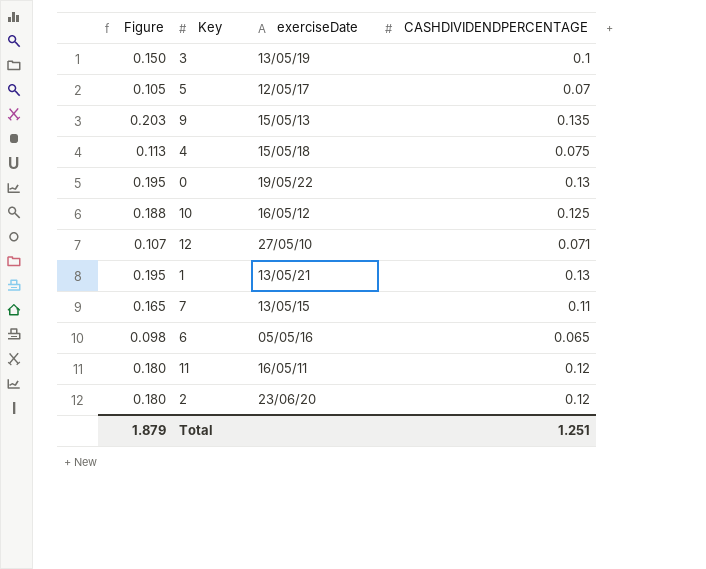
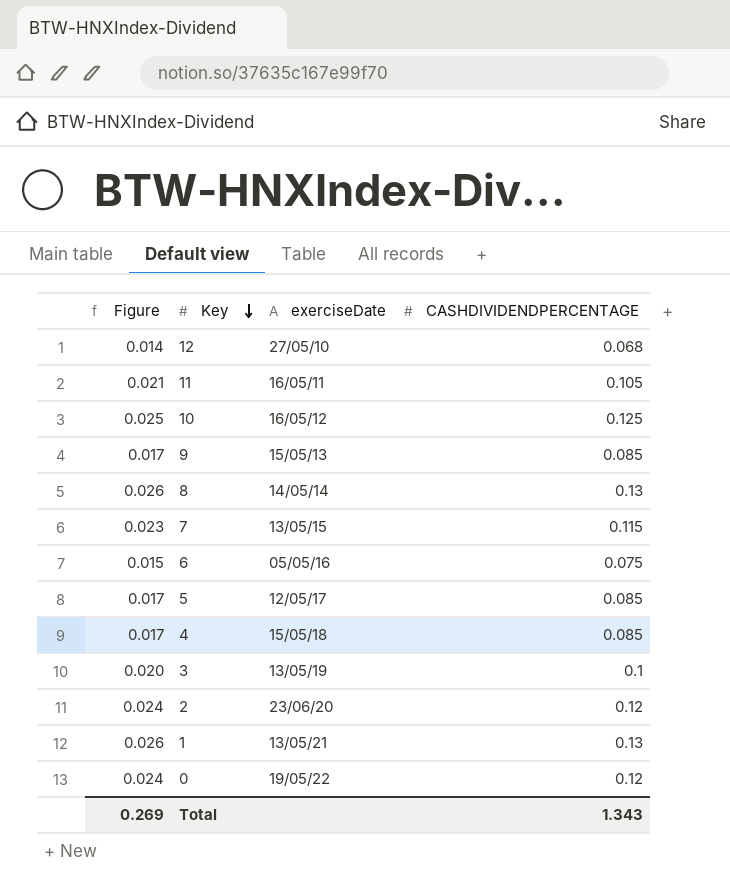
row order: none -> Key descending
column Figure | formula: [CASHDIVIDENDPERCENTAGE] * 1.5 -> [CASHDIVIDENDPERCENTAGE] * 0.2
12 | CASHDIVIDENDPERCENTAGE: 0.071 -> 0.068
11 | CASHDIVIDENDPERCENTAGE: 0.12 -> 0.105
9 | CASHDIVIDENDPERCENTAGE: 0.135 -> 0.085
row 8: none -> 0.026 | 14/05/14 | 0.13
7 | CASHDIVIDENDPERCENTAGE: 0.11 -> 0.115
6 | CASHDIVIDENDPERCENTAGE: 0.065 -> 0.075
5 | CASHDIVIDENDPERCENTAGE: 0.07 -> 0.085
4 | CASHDIVIDENDPERCENTAGE: 0.075 -> 0.085
0 | CASHDIVIDENDPERCENTAGE: 0.13 -> 0.12
Total | Figure: 1.879 -> 0.269
Total | CASHDIVIDENDPERCENTAGE: 1.251 -> 1.343

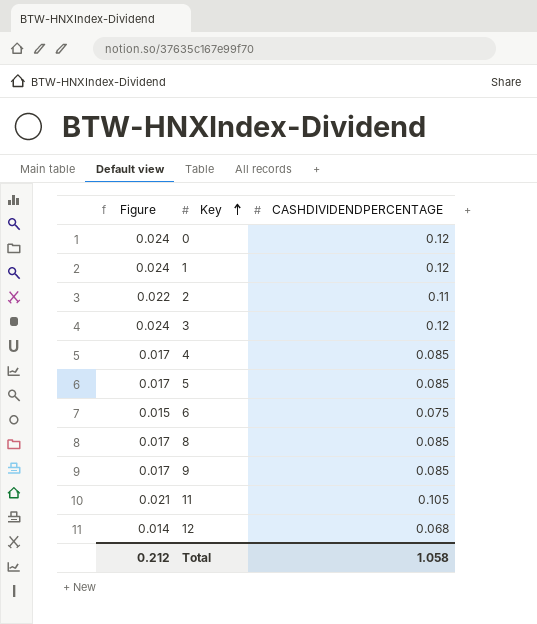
row order: Key descending -> Key ascending
column exerciseDate | position: 3 -> none
row 10: 0.025 | 16/05/12 | 0.125 -> none
row 7: 0.023 | 13/05/15 | 0.115 -> none
1 | Figure: 0.026 -> 0.024
1 | CASHDIVIDENDPERCENTAGE: 0.13 -> 0.12
2 | Figure: 0.024 -> 0.022
2 | CASHDIVIDENDPERCENTAGE: 0.12 -> 0.11
3 | Figure: 0.020 -> 0.024
3 | CASHDIVIDENDPERCENTAGE: 0.1 -> 0.12
8 | Figure: 0.026 -> 0.017
8 | CASHDIVIDENDPERCENTAGE: 0.13 -> 0.085
Total | Figure: 0.269 -> 0.212
Total | CASHDIVIDENDPERCENTAGE: 1.343 -> 1.058

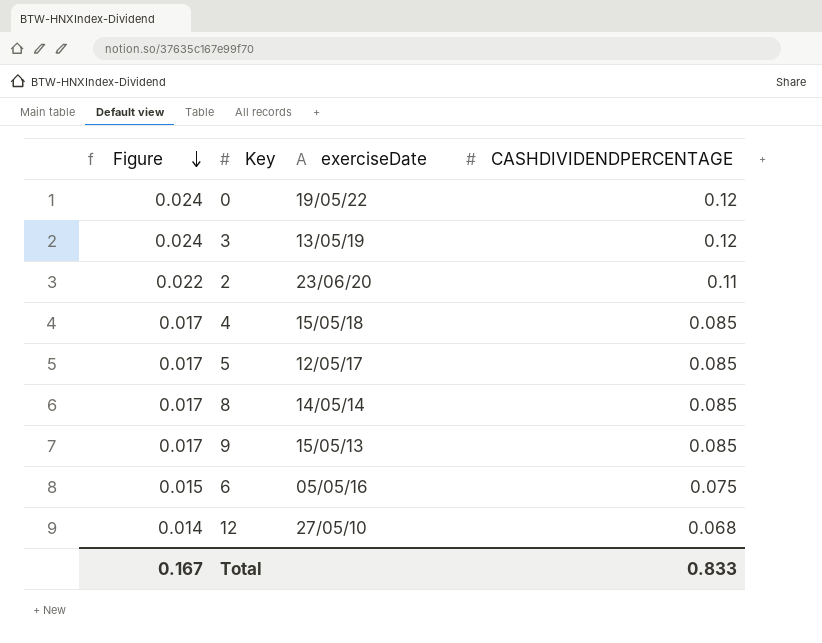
row order: Key ascending -> Figure descending
column exerciseDate | position: none -> 3
row 1: 0.024 | 0.12 -> none
row 11: 0.021 | 0.105 -> none
Total | Figure: 0.212 -> 0.167
Total | CASHDIVIDENDPERCENTAGE: 1.058 -> 0.833

